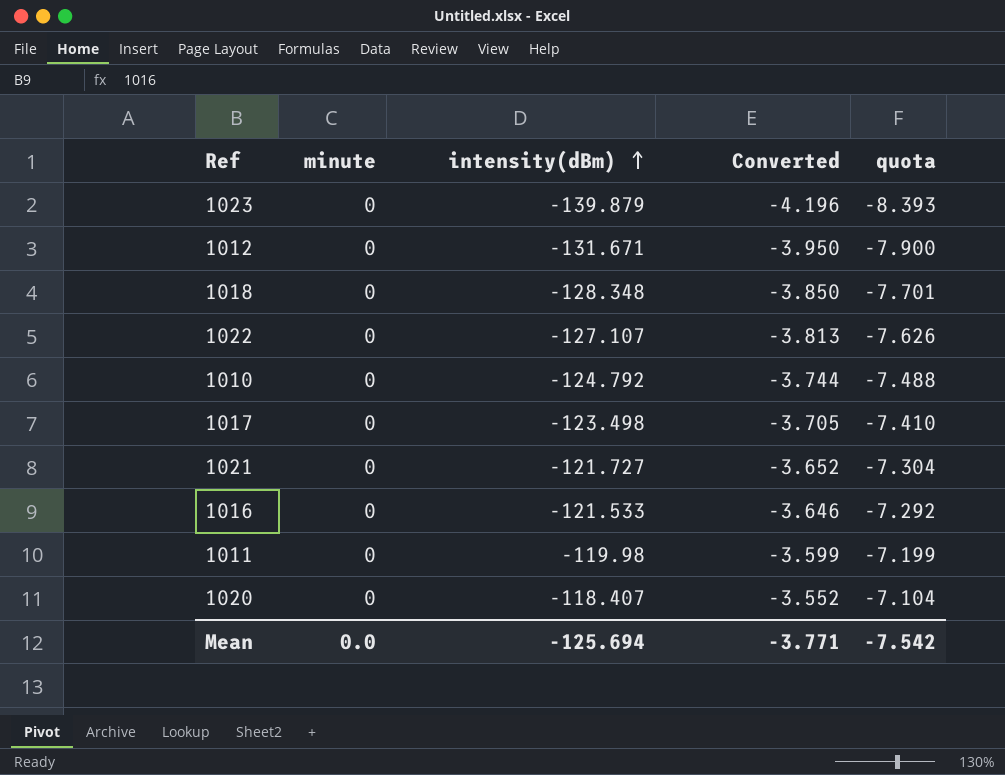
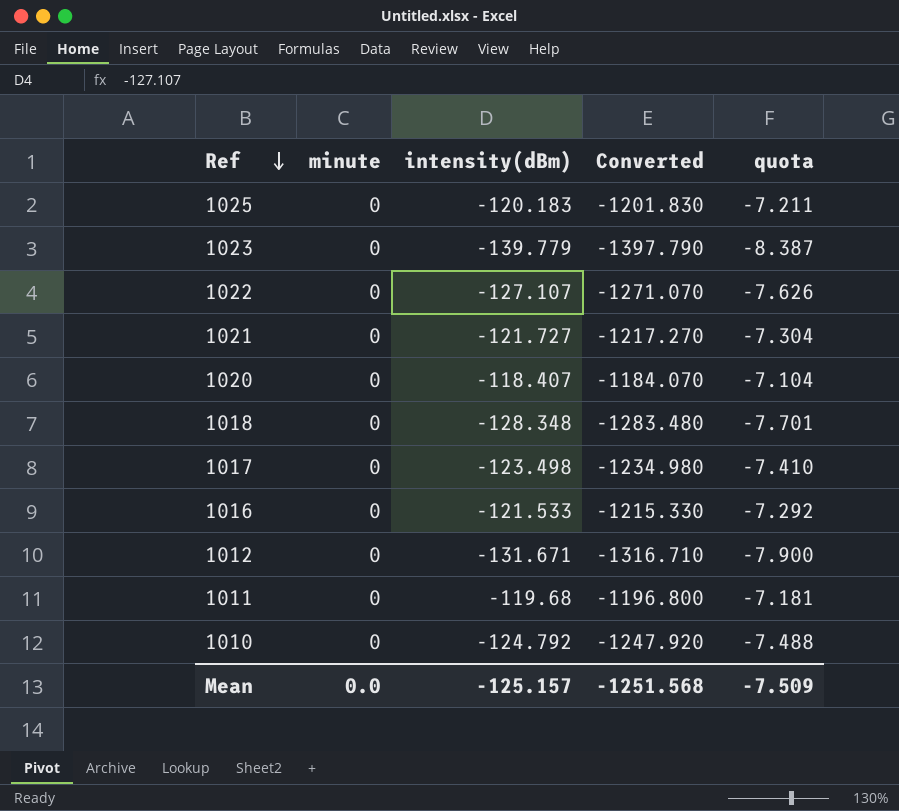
row order: intensity(dBm) ascending -> Ref descending
column Converted | formula: [intensity(dBm)] * 0.03 -> [intensity(dBm)] * 10
row 1025: none -> 0 | -120.183 | -1201.830 | -7.211
1023 | intensity(dBm): -139.879 -> -139.779
1023 | quota: -8.393 -> -8.387
1011 | intensity(dBm): -119.98 -> -119.68
1011 | quota: -7.199 -> -7.181
Mean | intensity(dBm): -125.694 -> -125.157
Mean | Converted: -3.771 -> -1251.568
Mean | quota: -7.542 -> -7.509

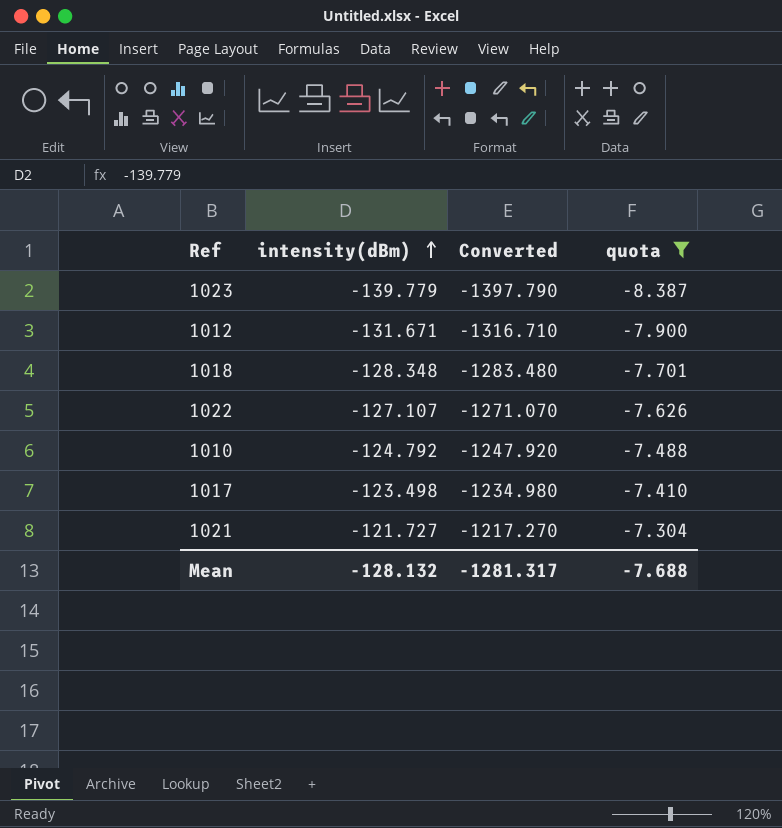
filter: none -> quota <= -7.304
row order: Ref descending -> intensity(dBm) ascending
column minute | position: 2 -> none
Mean | intensity(dBm): -125.157 -> -128.132
Mean | Converted: -1251.568 -> -1281.317
Mean | quota: -7.509 -> -7.688

